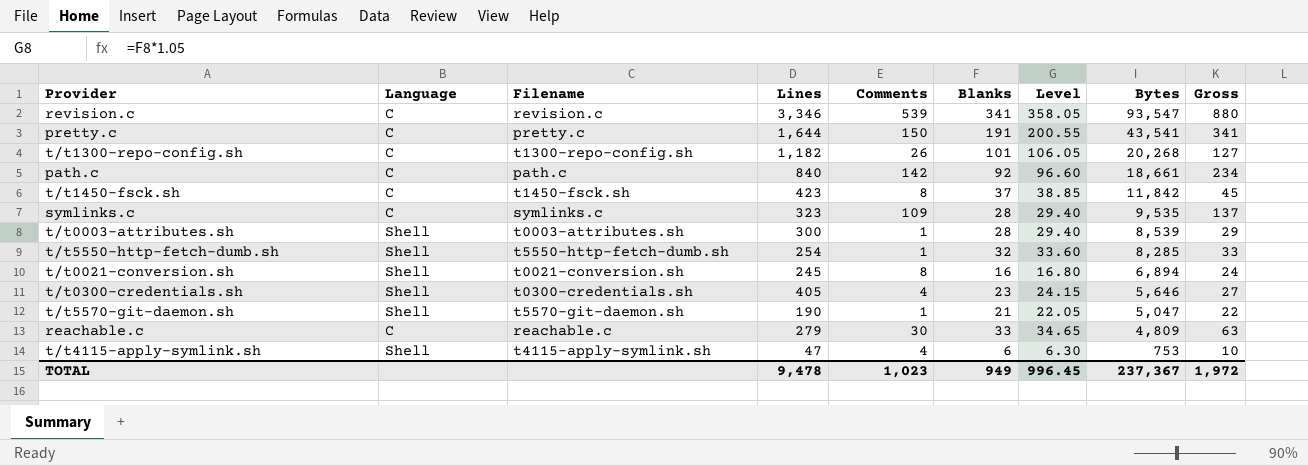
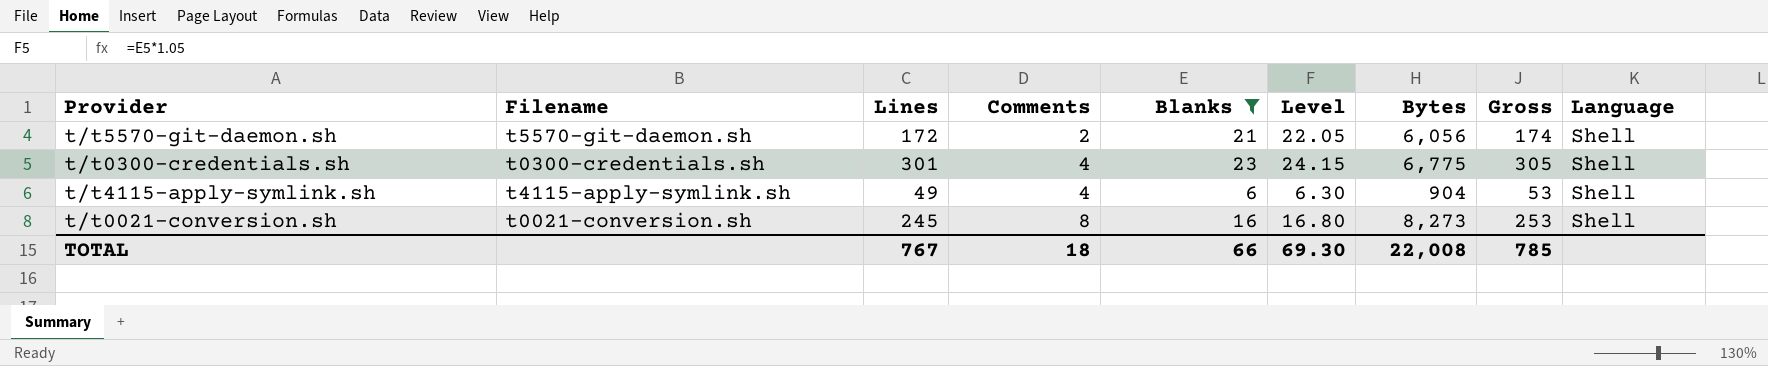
filter: none -> Blanks <= 23
row order: Bytes descending -> Comments ascending
column Gross | formula: [Comments] + [Blanks] -> [Lines] + [Comments]
column Language | position: 2 -> 9
t/t5570-git-daemon.sh | Lines: 190 -> 172
t/t5570-git-daemon.sh | Comments: 1 -> 2
t/t5570-git-daemon.sh | Bytes: 5,047 -> 6,056
t/t0300-credentials.sh | Lines: 405 -> 301
t/t0300-credentials.sh | Bytes: 5,646 -> 6,775
t/t4115-apply-symlink.sh | Lines: 47 -> 49
t/t4115-apply-symlink.sh | Bytes: 753 -> 904
t/t0021-conversion.sh | Bytes: 6,894 -> 8,273
TOTAL | Lines: 9,478 -> 767
TOTAL | Comments: 1,023 -> 18
TOTAL | Blanks: 949 -> 66
TOTAL | Level: 996.45 -> 69.30
TOTAL | Bytes: 237,367 -> 22,008
TOTAL | Gross: 1,972 -> 785

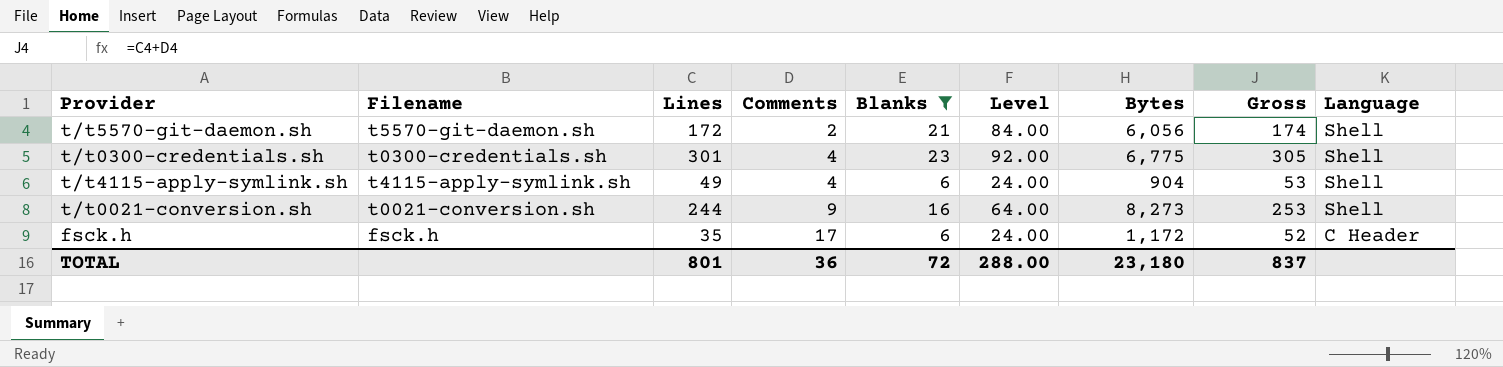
column Level | formula: [Blanks] * 1.05 -> [Blanks] * 4
t/t0021-conversion.sh | Lines: 245 -> 244
t/t0021-conversion.sh | Comments: 8 -> 9
row fsck.h: none -> fsck.h | 35 | 17 | 6 | 24.00 | 1,172 | 52 | C Header
TOTAL | Lines: 767 -> 801
TOTAL | Comments: 18 -> 36
TOTAL | Blanks: 66 -> 72
TOTAL | Level: 69.30 -> 288.00
TOTAL | Bytes: 22,008 -> 23,180
TOTAL | Gross: 785 -> 837

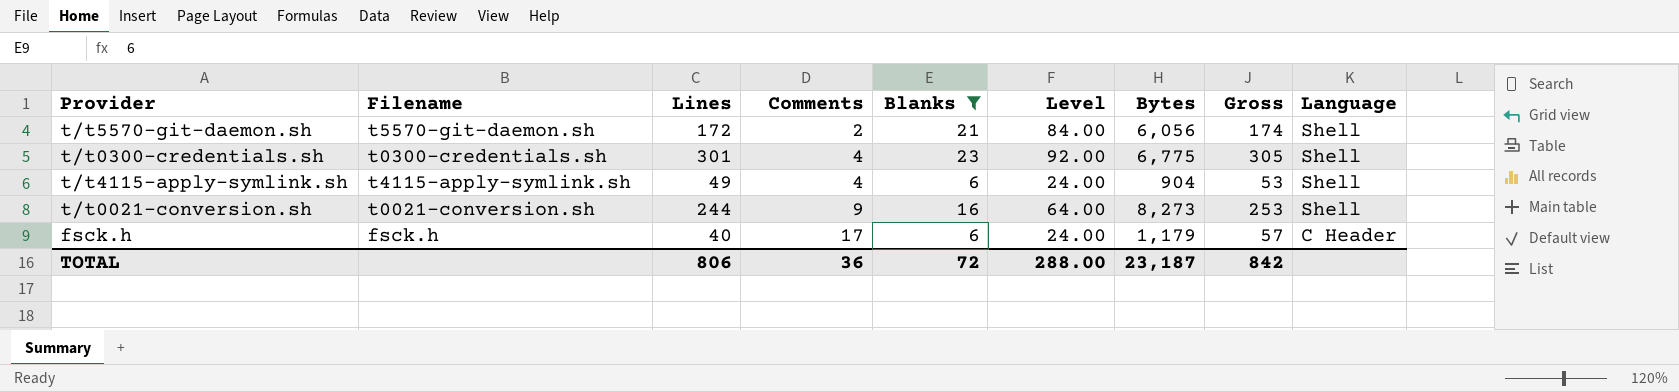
fsck.h | Lines: 35 -> 40
fsck.h | Bytes: 1,172 -> 1,179
fsck.h | Gross: 52 -> 57
TOTAL | Lines: 801 -> 806
TOTAL | Bytes: 23,180 -> 23,187
TOTAL | Gross: 837 -> 842

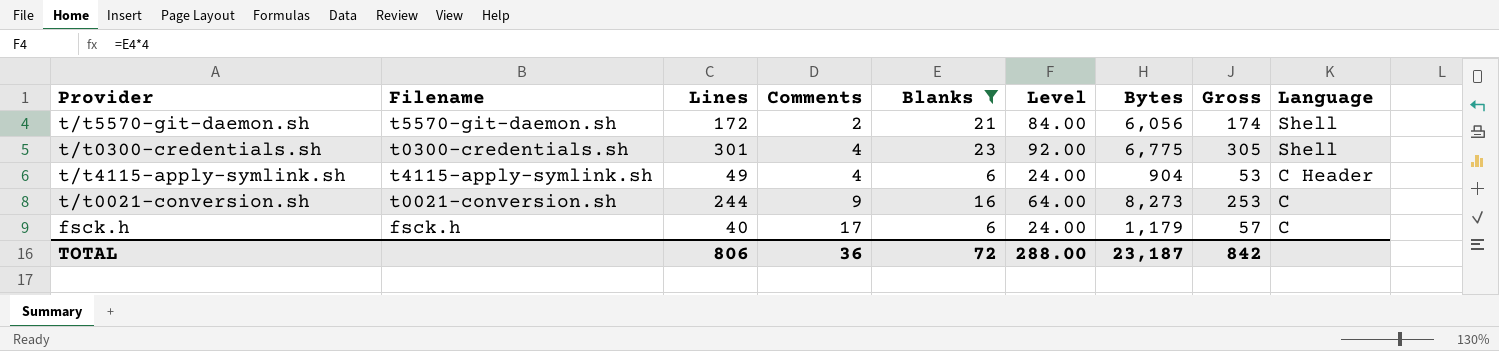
t/t4115-apply-symlink.sh | Language: Shell -> C Header
t/t0021-conversion.sh | Language: Shell -> C
fsck.h | Language: C Header -> C

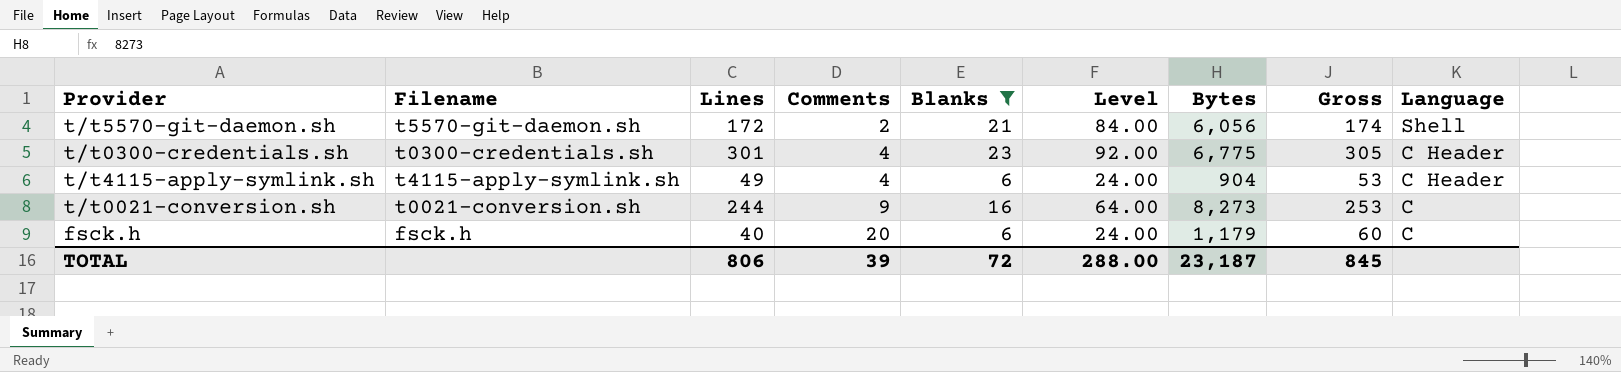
t/t0300-credentials.sh | Language: Shell -> C Header
fsck.h | Comments: 17 -> 20
fsck.h | Gross: 57 -> 60
TOTAL | Comments: 36 -> 39
TOTAL | Gross: 842 -> 845

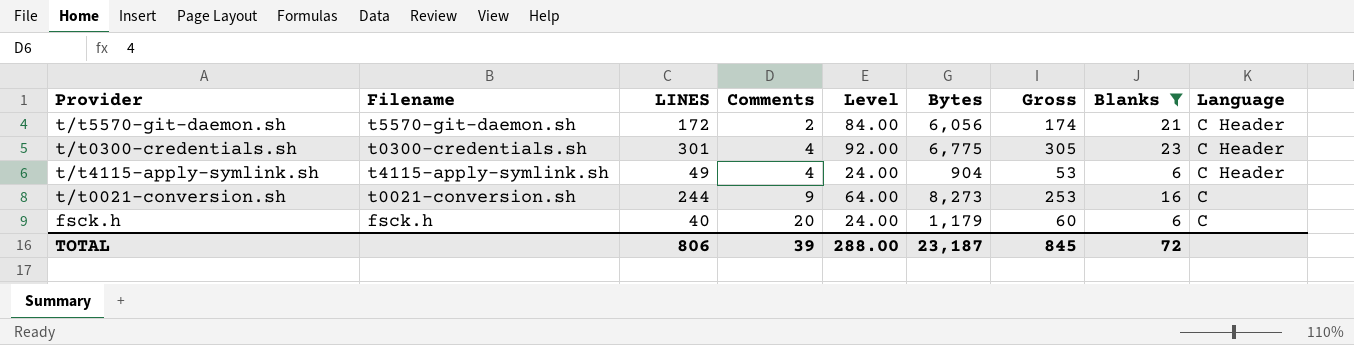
column name: Lines -> LINES
column Blanks | position: 5 -> 8
t/t5570-git-daemon.sh | Language: Shell -> C Header

